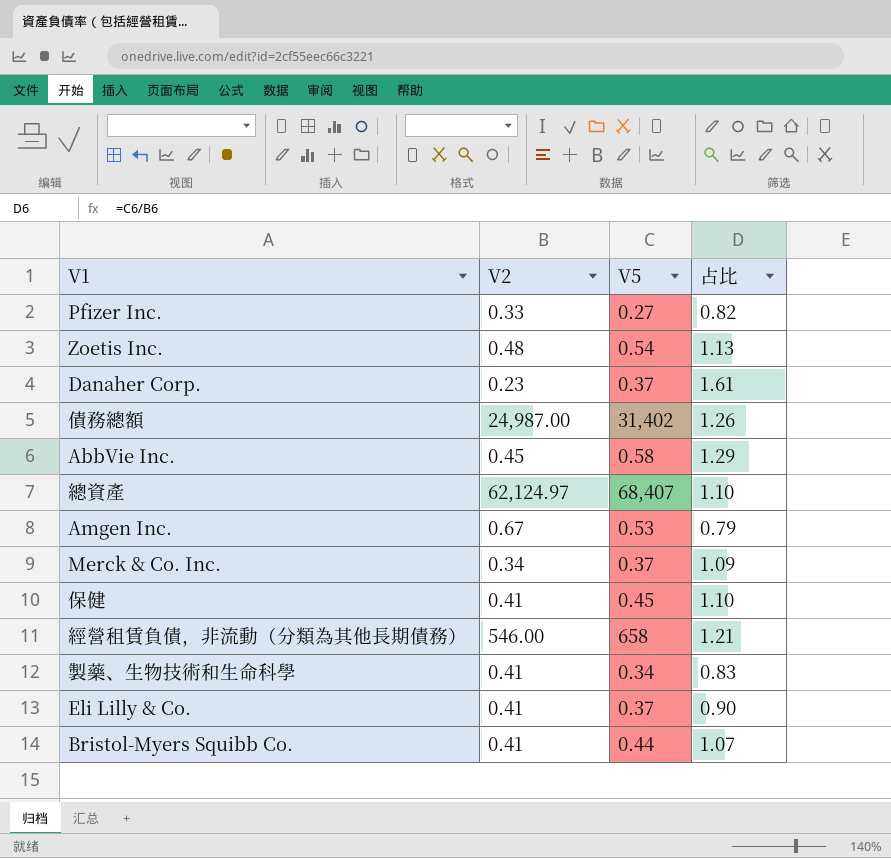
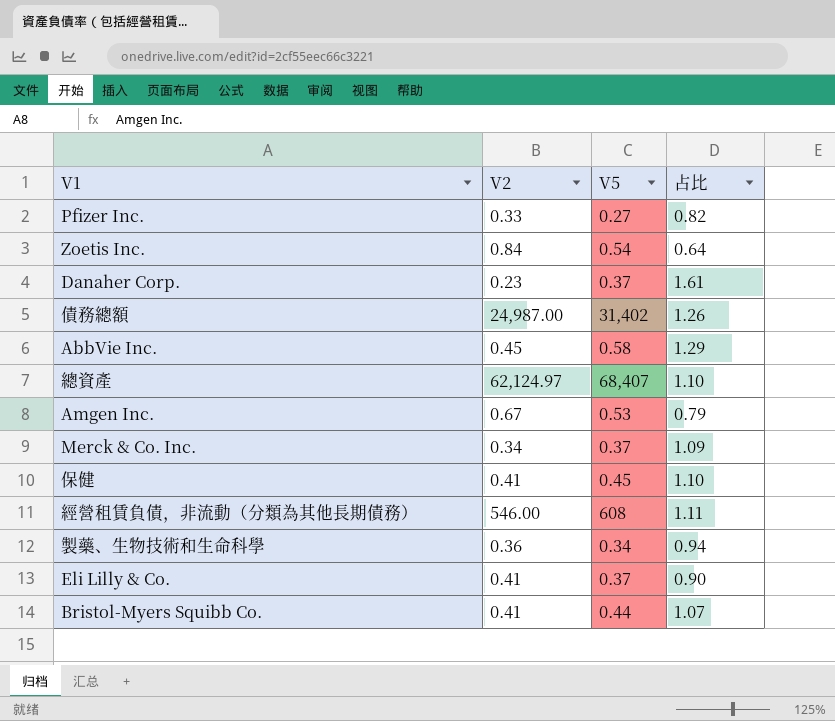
Zoetis Inc. | V2: 0.48 -> 0.84
Zoetis Inc. | 占比: 1.13 -> 0.64
經營租賃負債，非流動（分類為其他長期債務） | V5: 658 -> 608
經營租賃負債，非流動（分類為其他長期債務） | 占比: 1.21 -> 1.11
製藥、生物技術和生命科學 | V2: 0.41 -> 0.36
製藥、生物技術和生命科學 | 占比: 0.83 -> 0.94

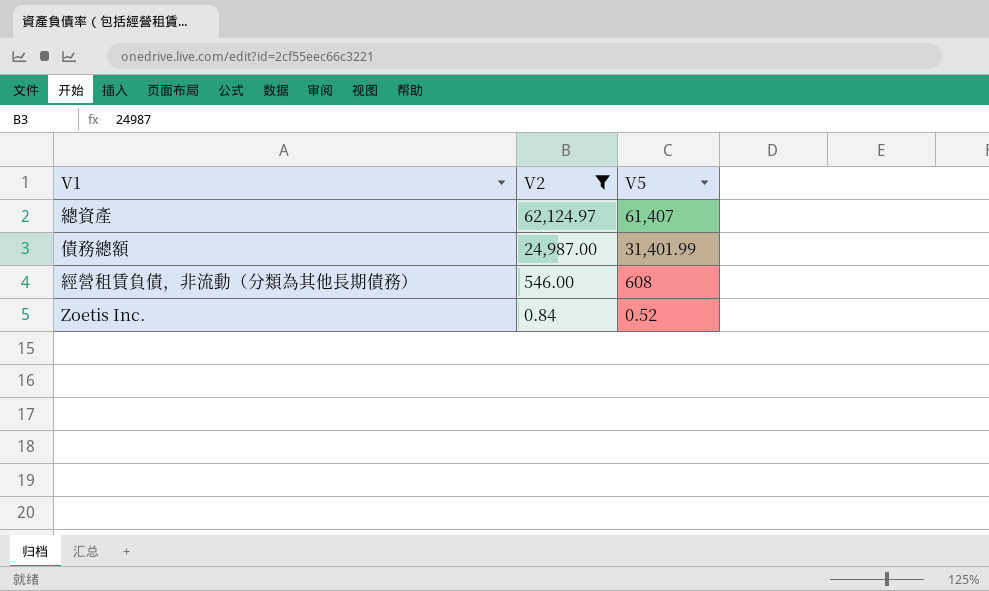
filter: none -> V2 >= 0.84
row order: none -> V2 descending
column 占比 | formula: [V5] / [V2] -> none
總資產 | V5: 68,407 -> 61,407
債務總額 | V5: 31,402 -> 31,401.99
Zoetis Inc. | V5: 0.54 -> 0.52

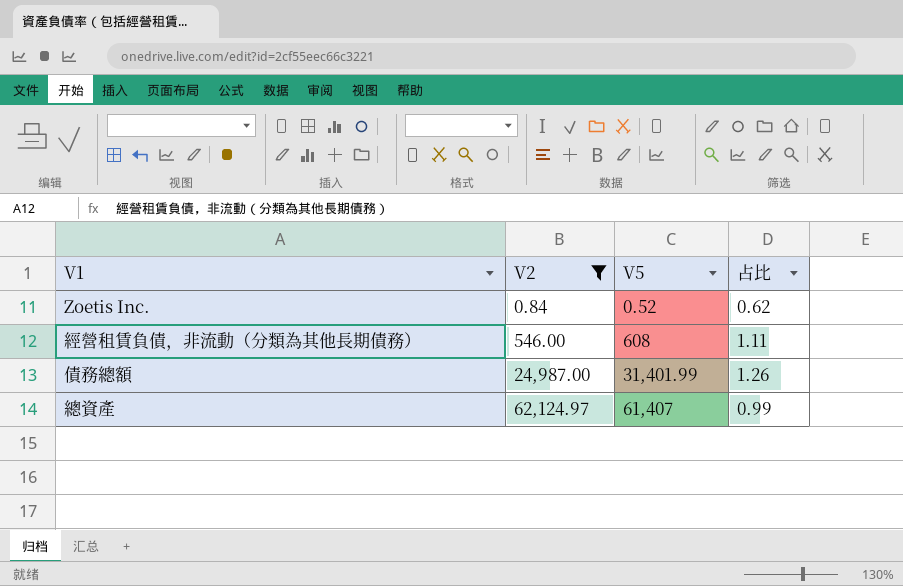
row order: V2 descending -> V2 ascending
column 占比 | formula: none -> [V5] / [V2]

